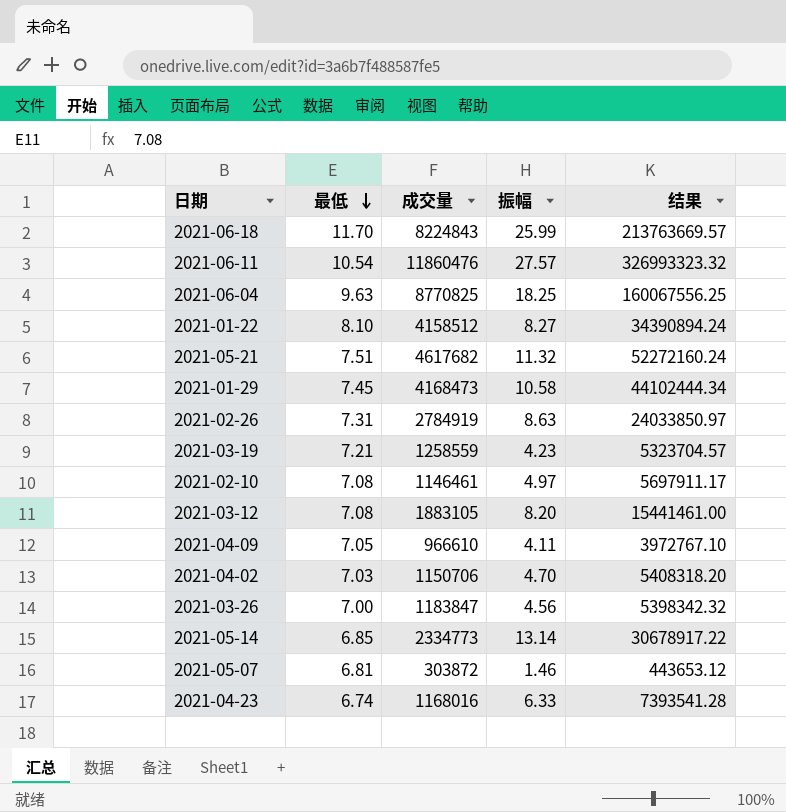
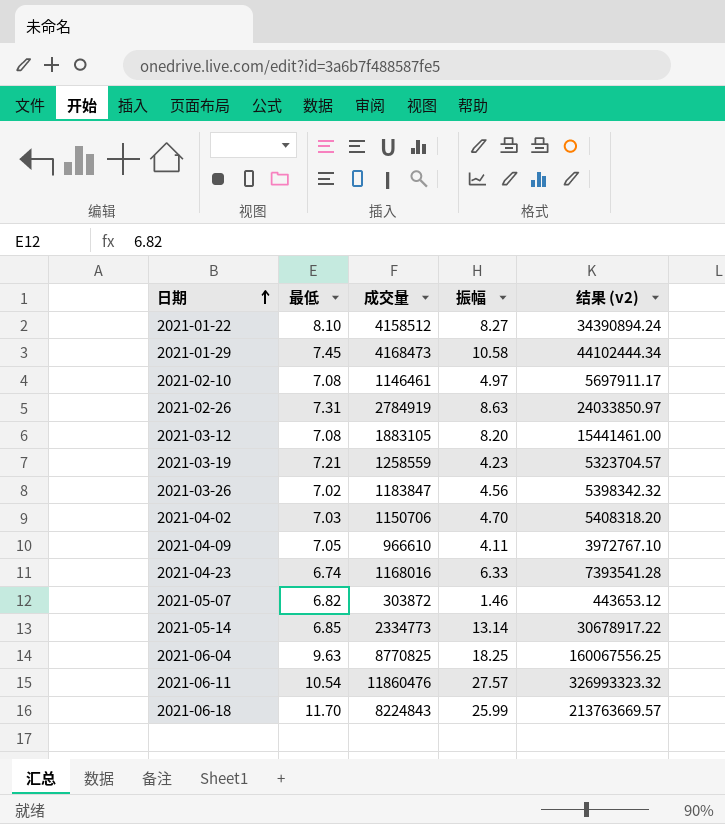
row order: 最低 descending -> 日期 ascending
column name: 结果 -> 结果 (v2)
row 2021-05-21: 7.51 | 4617682 | 11.32 | 52272160.24 -> none
2021-03-26 | 最低: 7.00 -> 7.02
2021-05-07 | 最低: 6.81 -> 6.82

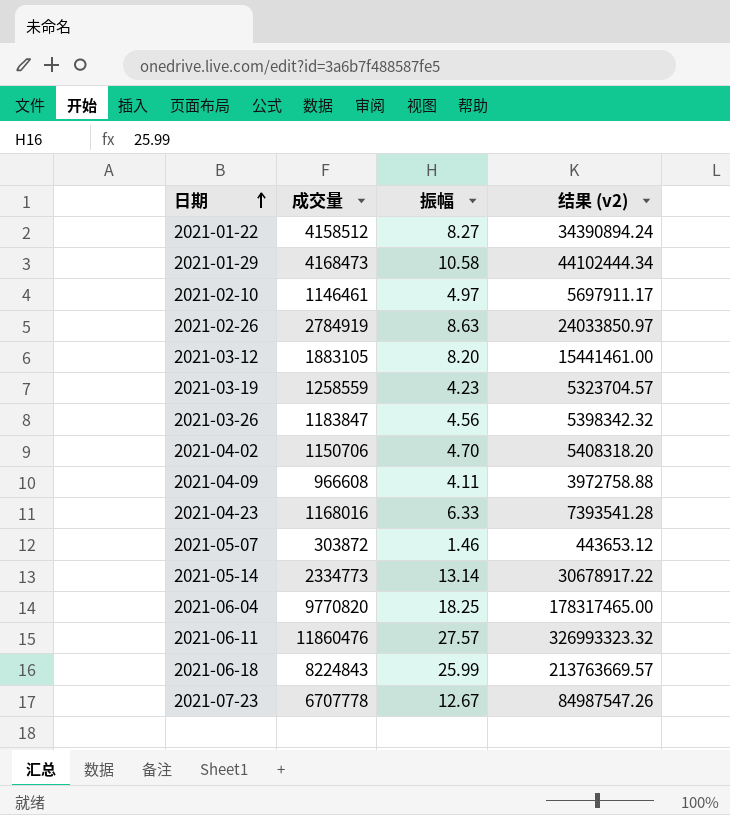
column 最低 | position: 2 -> none
2021-04-09 | 成交量: 966610 -> 966608
2021-04-09 | 结果 (v2): 3972767.10 -> 3972758.88
2021-06-04 | 成交量: 8770825 -> 9770820
2021-06-04 | 结果 (v2): 160067556.25 -> 178317465.00
row 2021-07-23: none -> 6707778 | 12.67 | 84987547.26

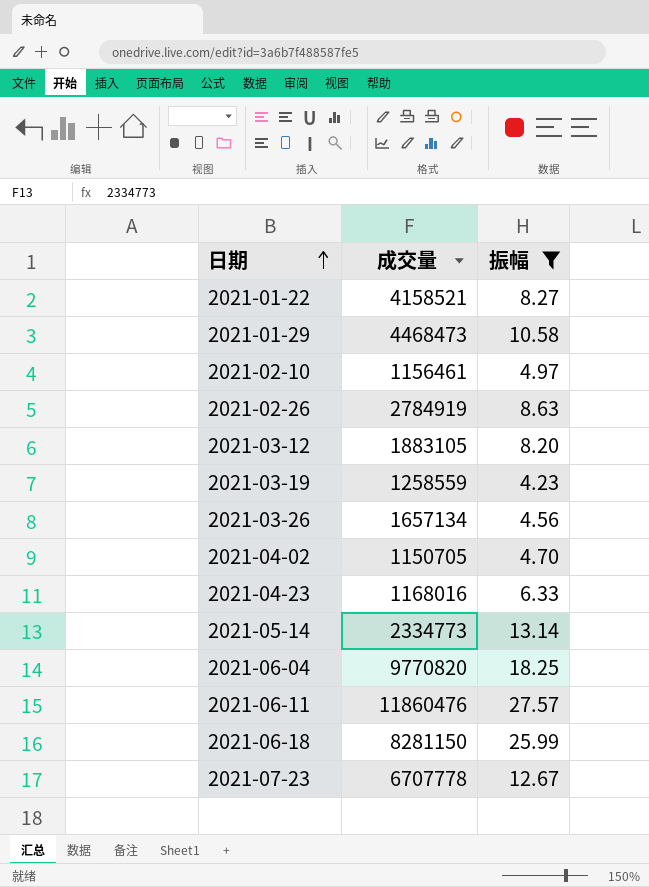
filter: none -> 振幅 >= 4.23
column 结果 (v2) | formula: [成交量] * [振幅] -> none
2021-01-22 | 成交量: 4158512 -> 4158521
2021-01-29 | 成交量: 4168473 -> 4468473
2021-02-10 | 成交量: 1146461 -> 1156461
2021-03-26 | 成交量: 1183847 -> 1657134
2021-04-02 | 成交量: 1150706 -> 1150705
2021-06-18 | 成交量: 8224843 -> 8281150

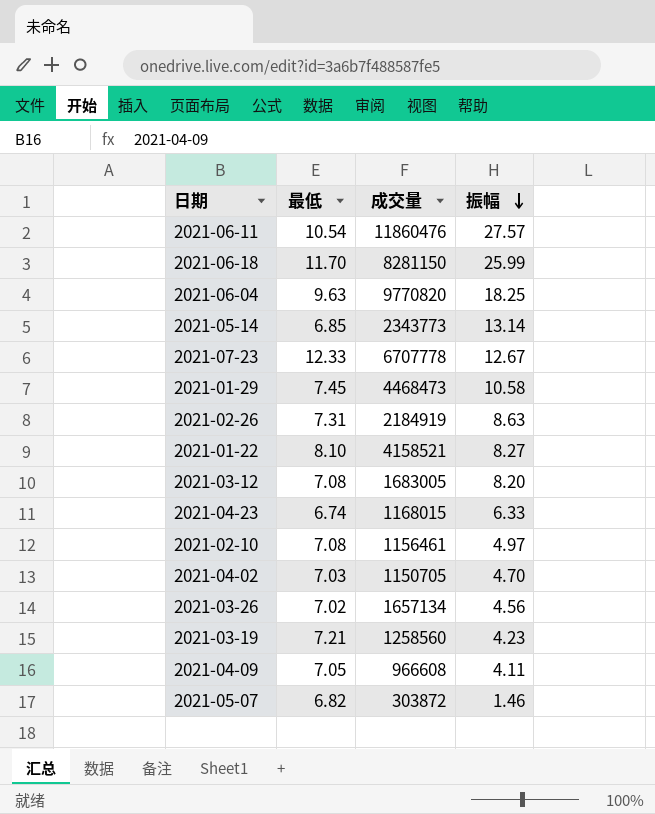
filter: 振幅 >= 4.23 -> none
row order: 日期 ascending -> 振幅 descending
column 最低 | position: none -> 2
2021-05-14 | 成交量: 2334773 -> 2343773
2021-02-26 | 成交量: 2784919 -> 2184919
2021-03-12 | 成交量: 1883105 -> 1683005
2021-04-23 | 成交量: 1168016 -> 1168015
2021-03-19 | 成交量: 1258559 -> 1258560

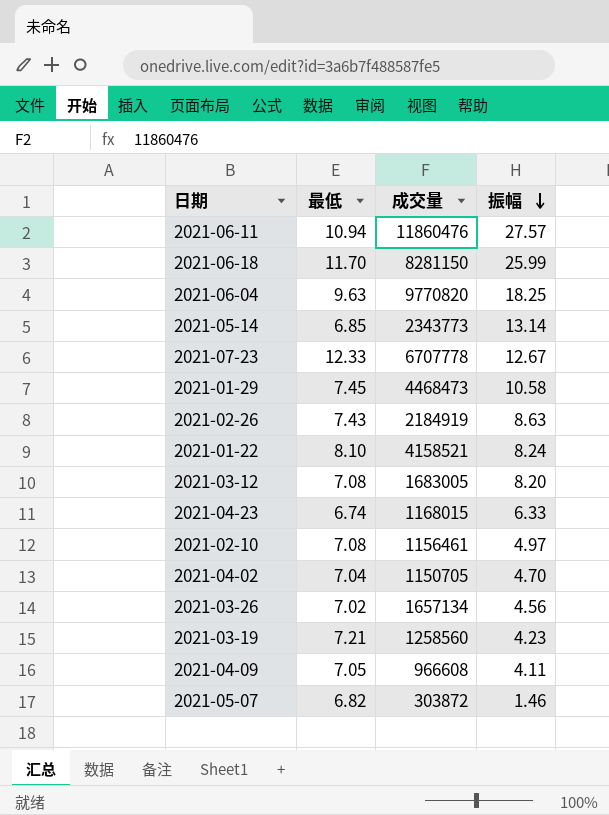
2021-06-11 | 最低: 10.54 -> 10.94
2021-02-26 | 最低: 7.31 -> 7.43
2021-01-22 | 振幅: 8.27 -> 8.24
2021-04-02 | 最低: 7.03 -> 7.04

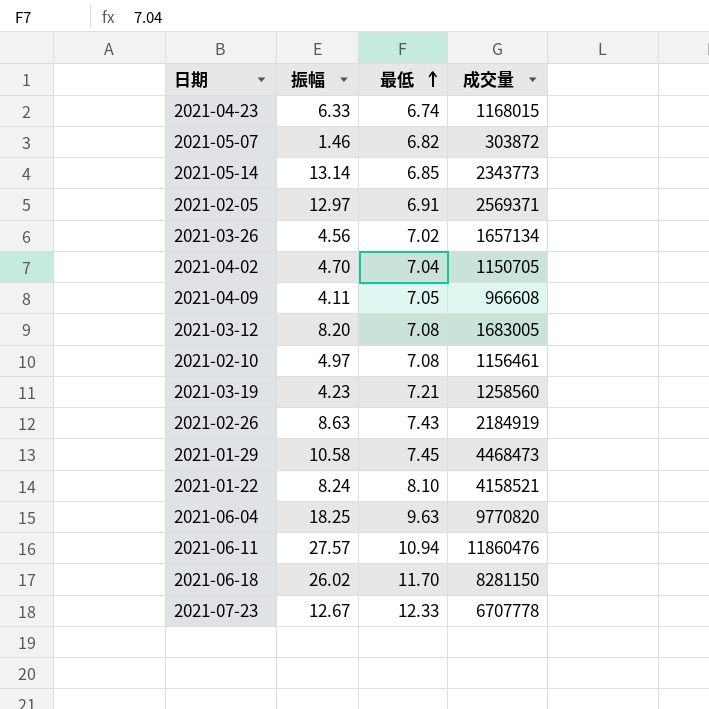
row order: 振幅 descending -> 最低 ascending
column 振幅 | position: 4 -> 2
row 2021-02-05: none -> 12.97 | 6.91 | 2569371
2021-06-18 | 振幅: 25.99 -> 26.02

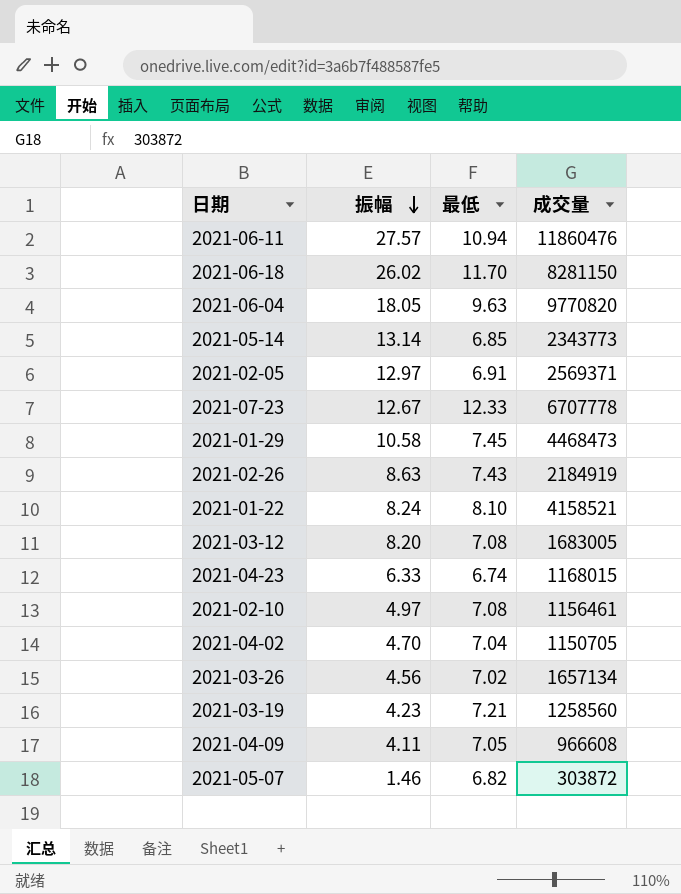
row order: 最低 ascending -> 振幅 descending
2021-06-04 | 振幅: 18.25 -> 18.05

